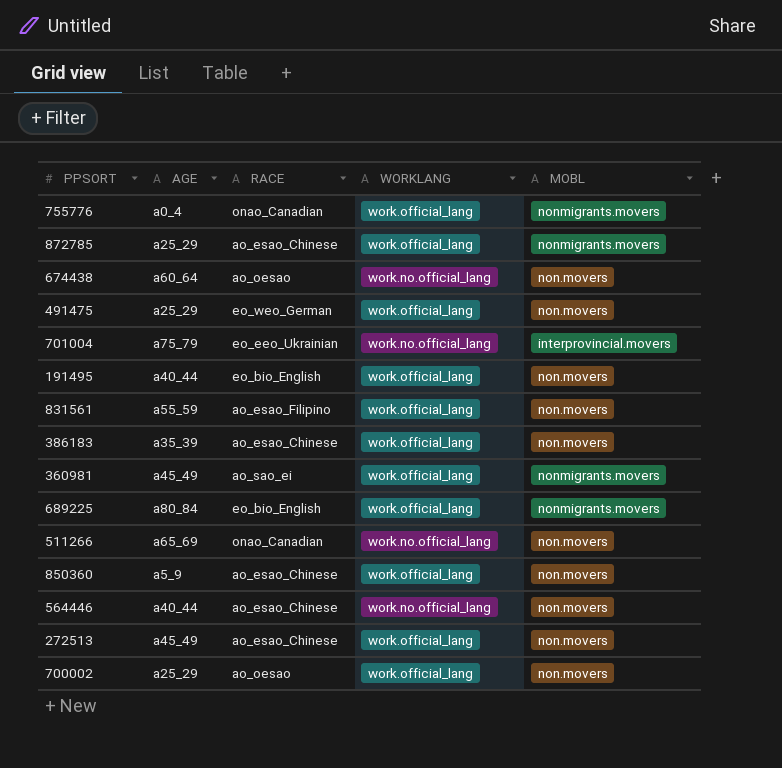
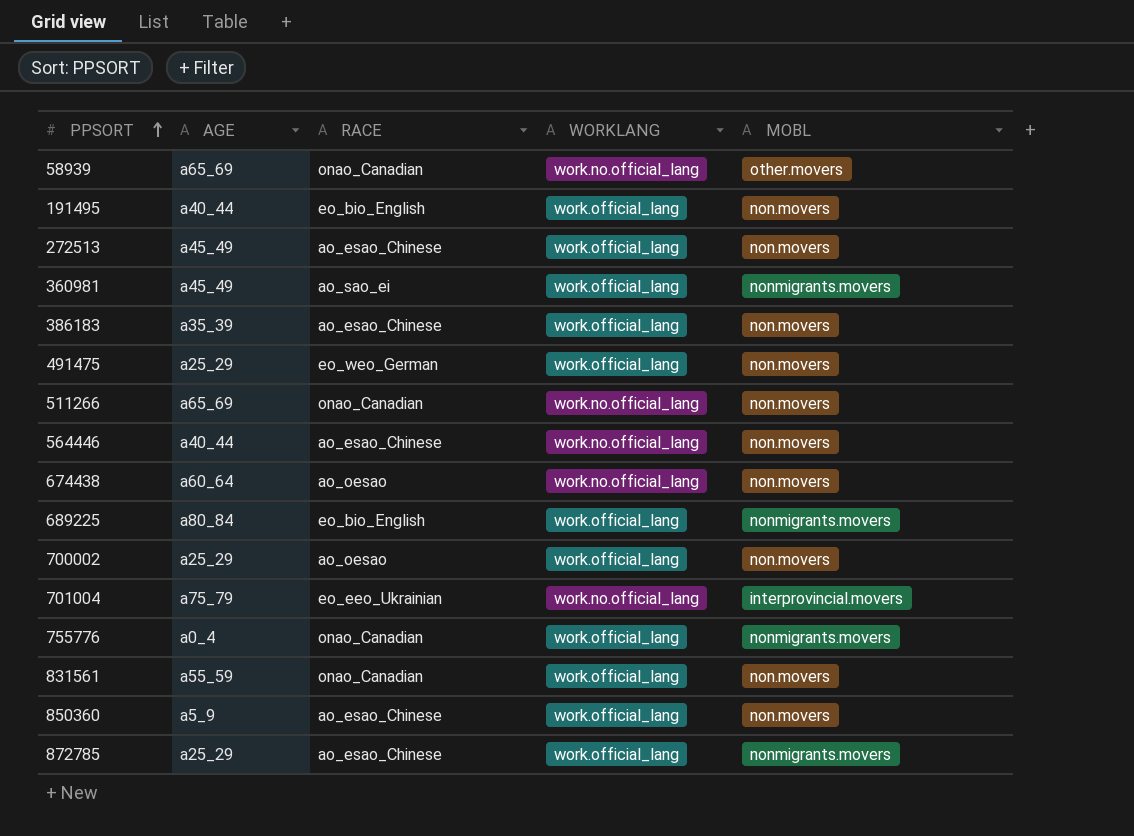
row order: none -> PPSORT ascending
row 58939: none -> a65_69 | onao_Canadian | work.no.official_lang | other.movers
831561 | RACE: ao_esao_Filipino -> onao_Canadian

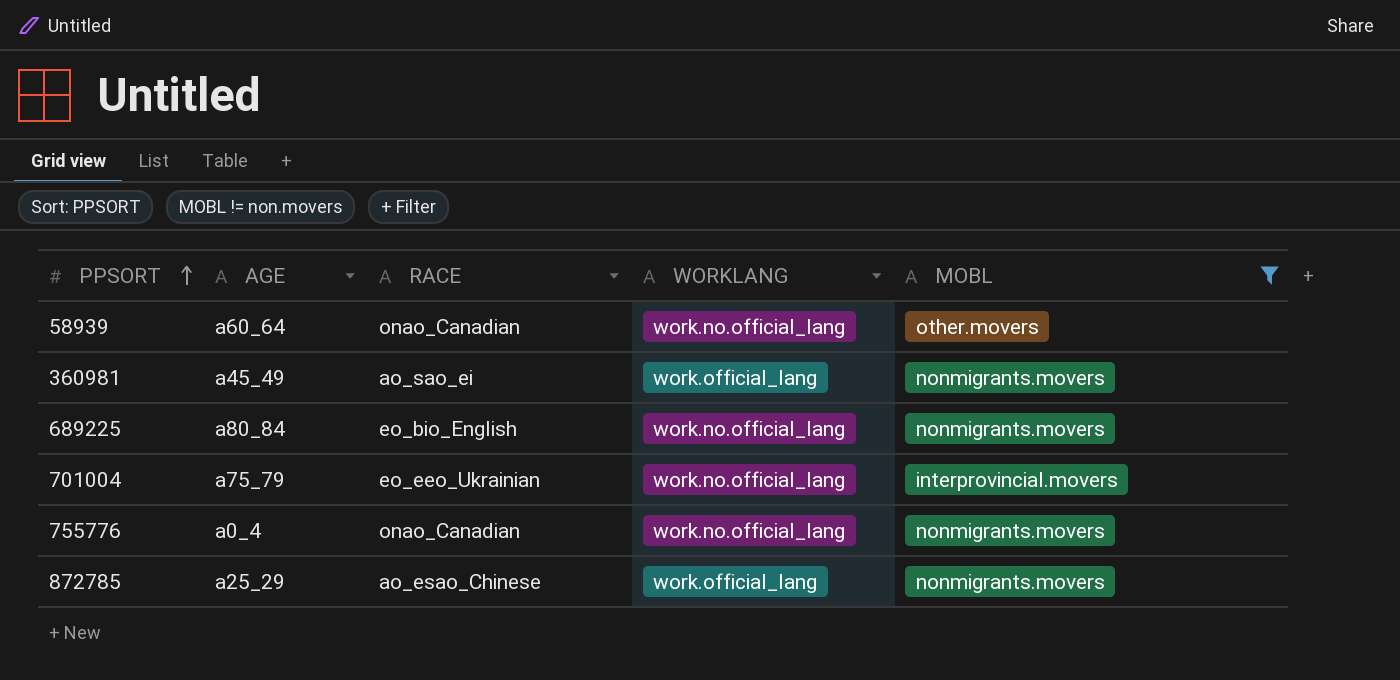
filter: none -> MOBL != non.movers
58939 | AGE: a65_69 -> a60_64
689225 | WORKLANG: work.official_lang -> work.no.official_lang
755776 | WORKLANG: work.official_lang -> work.no.official_lang

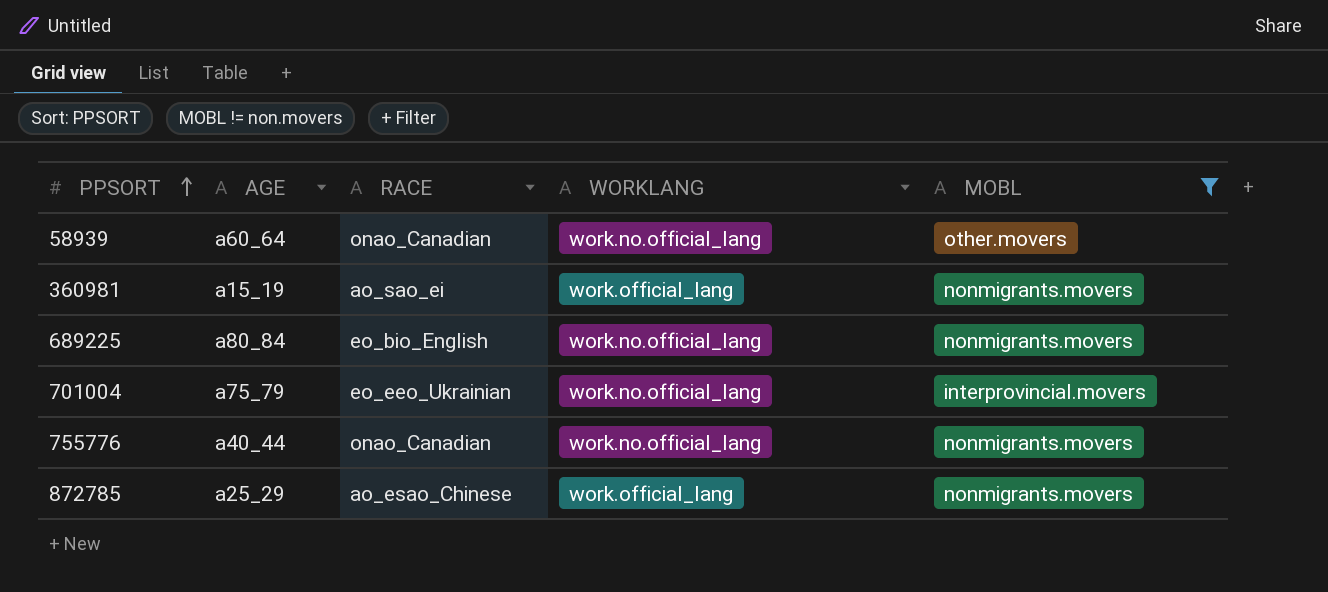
360981 | AGE: a45_49 -> a15_19
755776 | AGE: a0_4 -> a40_44

